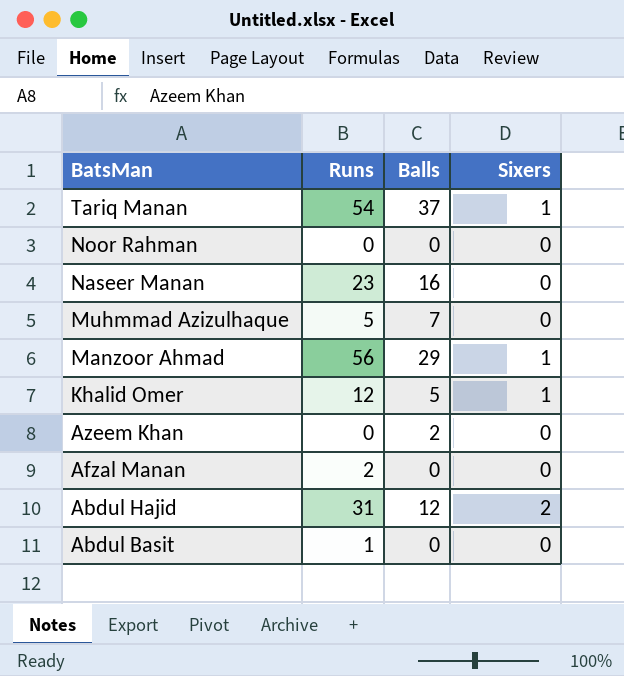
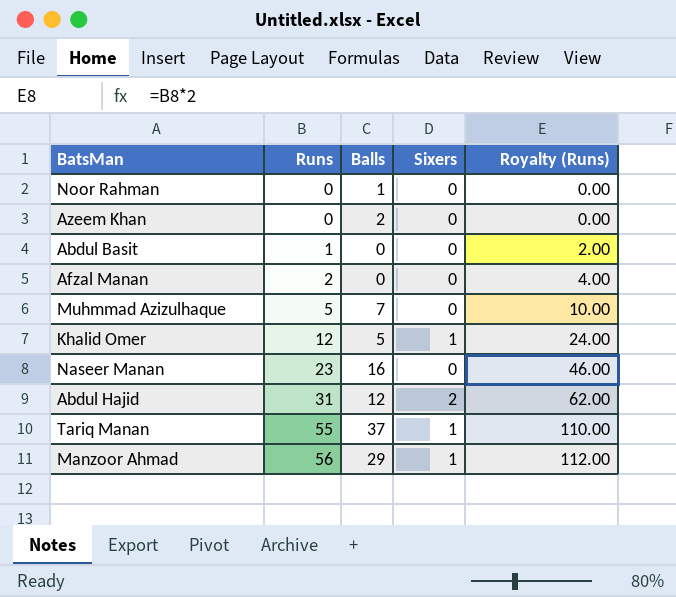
row order: BatsMan descending -> Runs ascending
column Royalty (Runs) | formula: none -> [Runs] * 2
Noor Rahman | Balls: 0 -> 1
Tariq Manan | Runs: 54 -> 55

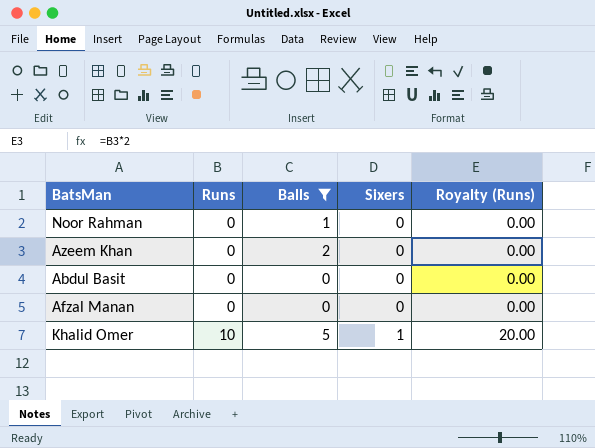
filter: none -> Balls <= 5
Abdul Basit | Runs: 1 -> 0
Abdul Basit | Royalty (Runs): 2.00 -> 0.00
Afzal Manan | Runs: 2 -> 0
Afzal Manan | Royalty (Runs): 4.00 -> 0.00
Khalid Omer | Runs: 12 -> 10
Khalid Omer | Royalty (Runs): 24.00 -> 20.00

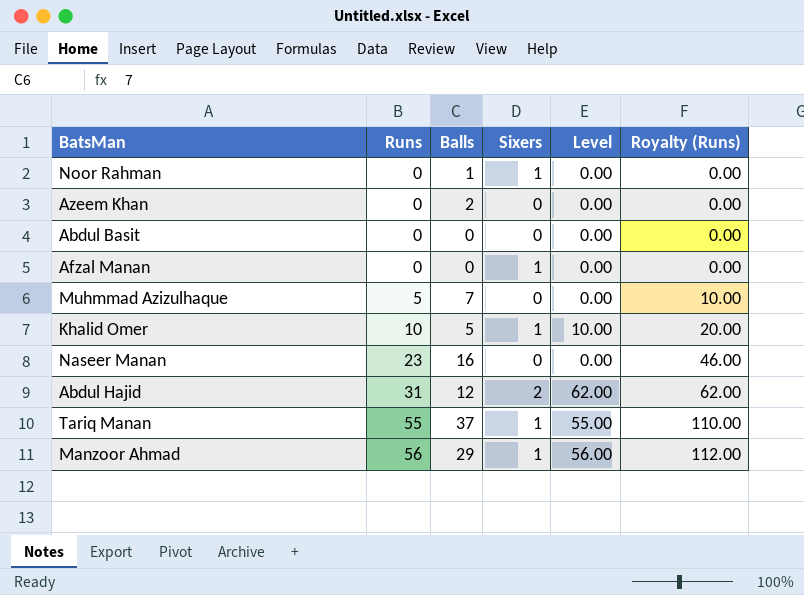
filter: Balls <= 5 -> none
column Level | formula: none -> [Runs] * [Sixers]
Noor Rahman | Sixers: 0 -> 1
Afzal Manan | Sixers: 0 -> 1

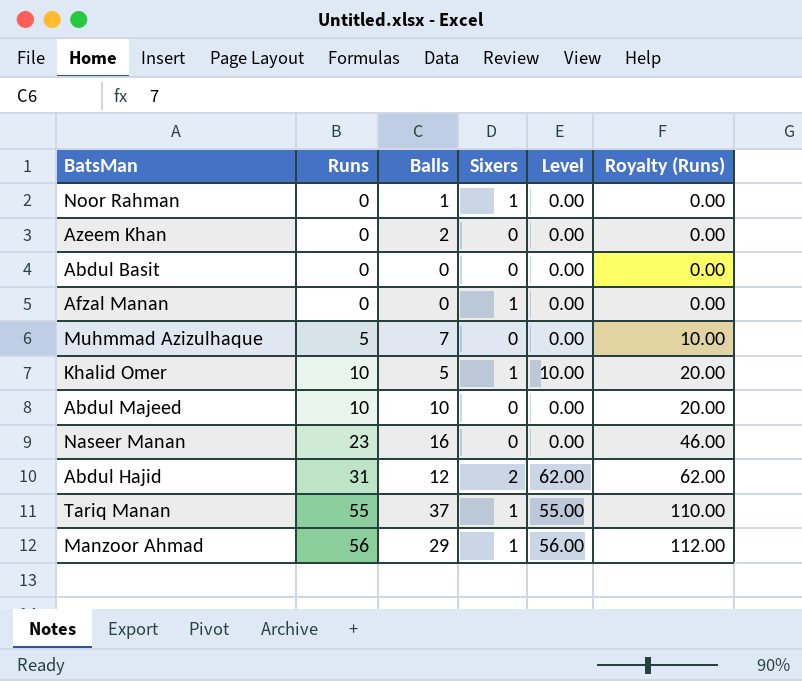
row Abdul Majeed: none -> 10 | 10 | 0 | 0.00 | 20.00

